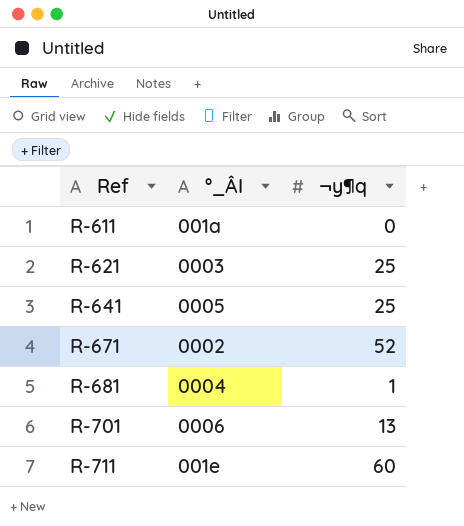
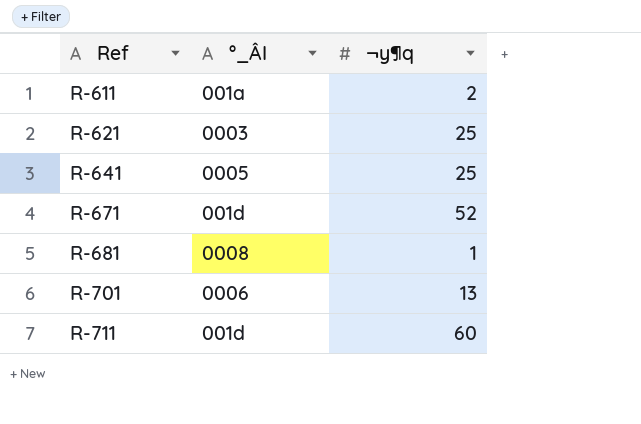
R-611 | ¬y¶q: 0 -> 2
R-671 | °_ÂI: 0002 -> 001d
R-681 | °_ÂI: 0004 -> 0008
R-711 | °_ÂI: 001e -> 001d

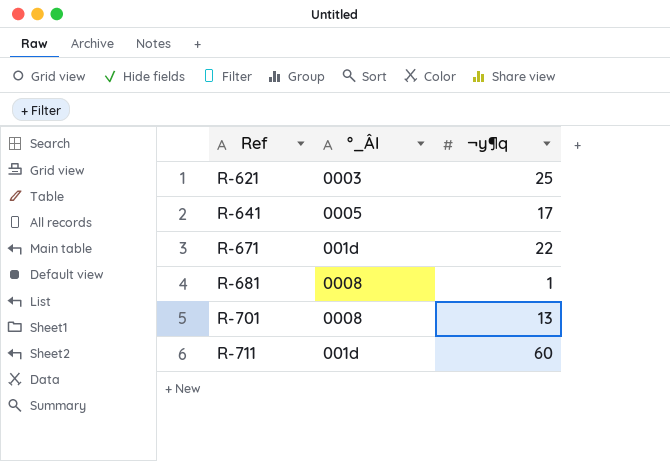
row R-611: 001a | 2 -> none
R-641 | ¬y¶q: 25 -> 17
R-671 | ¬y¶q: 52 -> 22
R-701 | °_ÂI: 0006 -> 0008

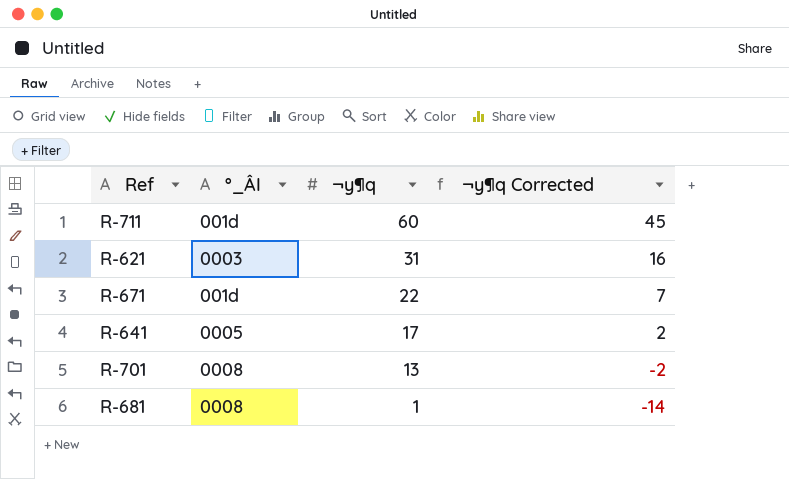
row order: Ref ascending -> ¬y¶q descending
column ¬y¶q Corrected | formula: none -> [¬y¶q] - 15
R-621 | ¬y¶q: 25 -> 31

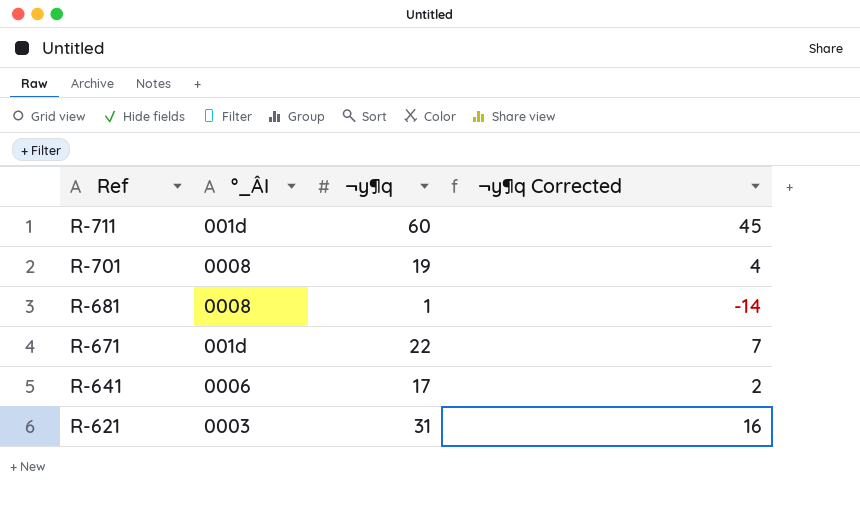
row order: ¬y¶q descending -> Ref descending
R-701 | ¬y¶q: 13 -> 19
R-701 | ¬y¶q Corrected: -2 -> 4
R-641 | °_ÂI: 0005 -> 0006

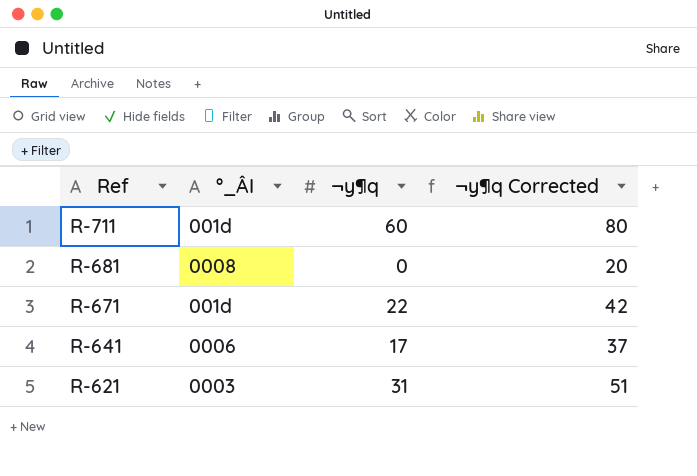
column ¬y¶q Corrected | formula: [¬y¶q] - 15 -> [¬y¶q] + 20
row R-701: 0008 | 19 | 4 -> none
R-681 | ¬y¶q: 1 -> 0

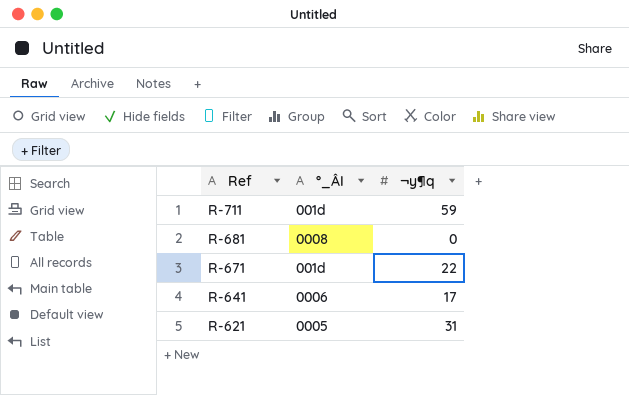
column ¬y¶q Corrected | formula: [¬y¶q] + 20 -> none
R-711 | ¬y¶q: 60 -> 59
R-621 | °_ÂI: 0003 -> 0005

